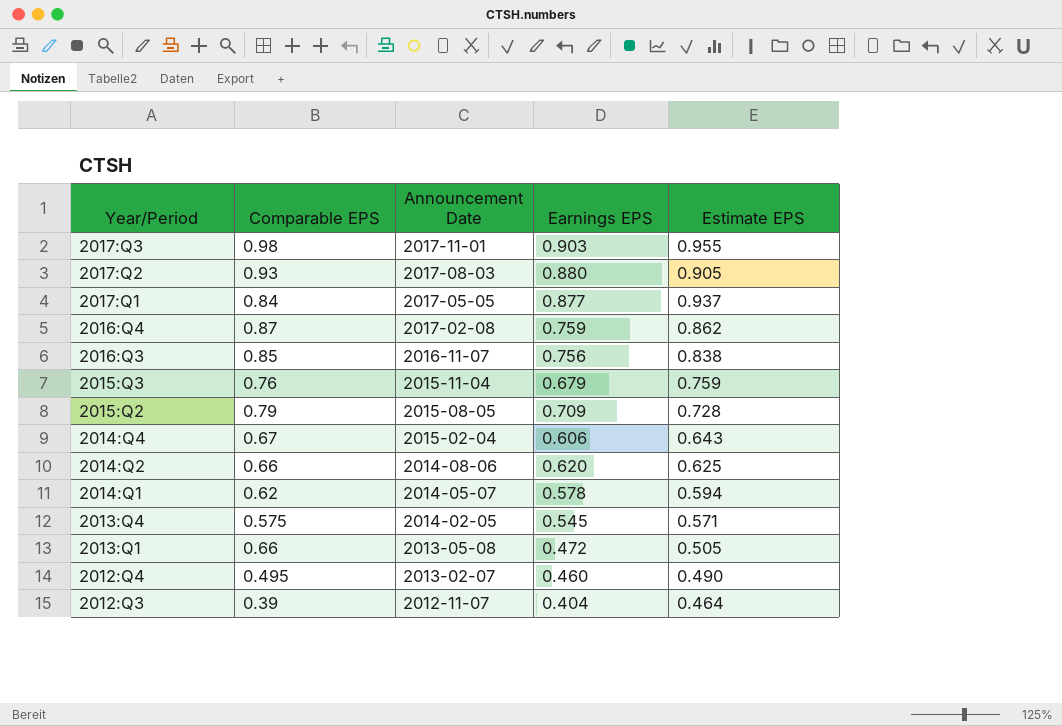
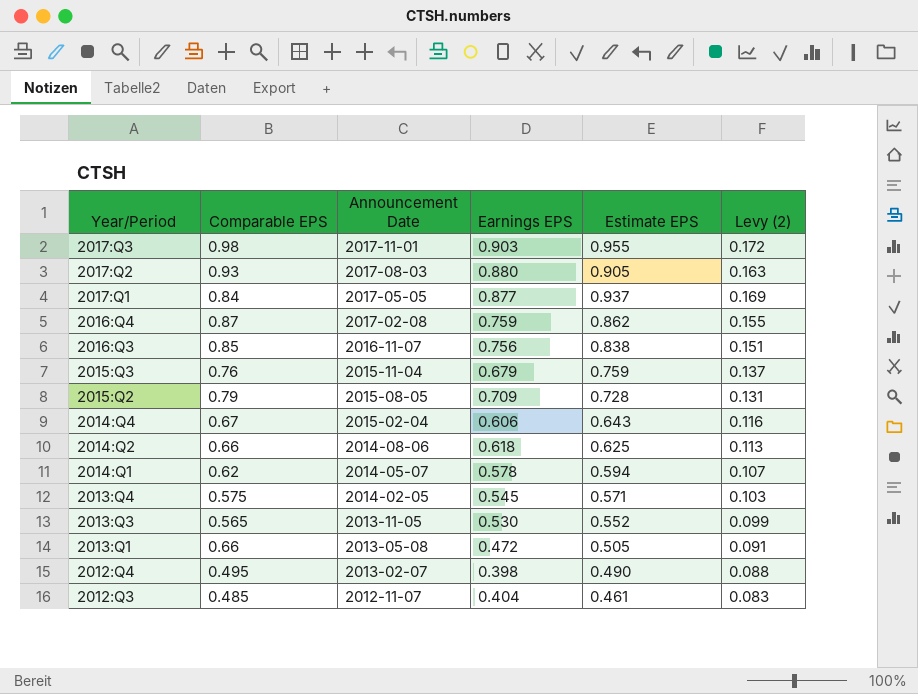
column Levy (2) | formula: none -> [Estimate EPS] * 0.18
2014:Q2 | Earnings EPS: 0.620 -> 0.618
row 2013:Q3: none -> 0.565 | 2013-11-05 | 0.530 | 0.552 | 0.099
2012:Q4 | Earnings EPS: 0.460 -> 0.398
2012:Q3 | Comparable EPS: 0.39 -> 0.485
2012:Q3 | Estimate EPS: 0.464 -> 0.461

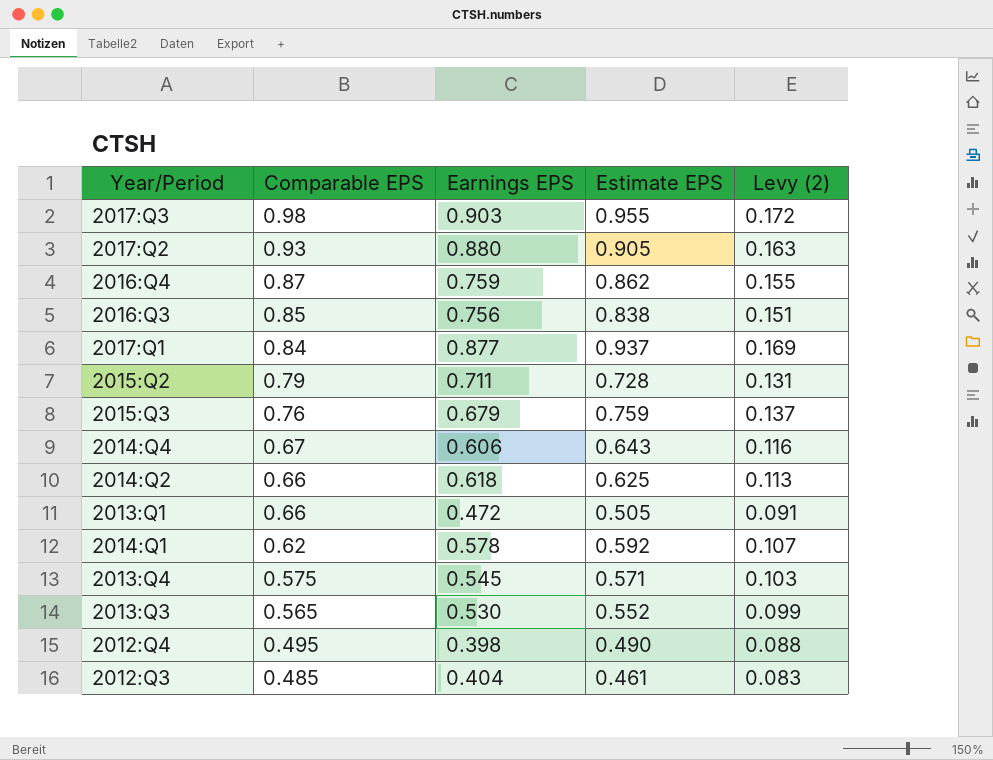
row order: Year/Period descending -> Comparable EPS descending
column Announcement Date | position: 3 -> none
2015:Q2 | Earnings EPS: 0.709 -> 0.711
2014:Q1 | Estimate EPS: 0.594 -> 0.592

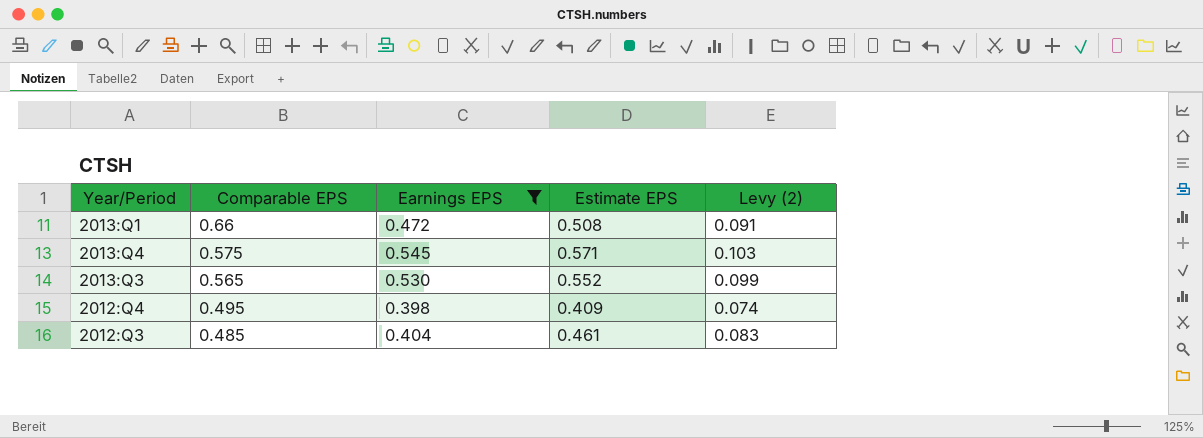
filter: none -> Earnings EPS <= 0.545
2013:Q1 | Estimate EPS: 0.505 -> 0.508
2012:Q4 | Estimate EPS: 0.490 -> 0.409
2012:Q4 | Levy (2): 0.088 -> 0.074

